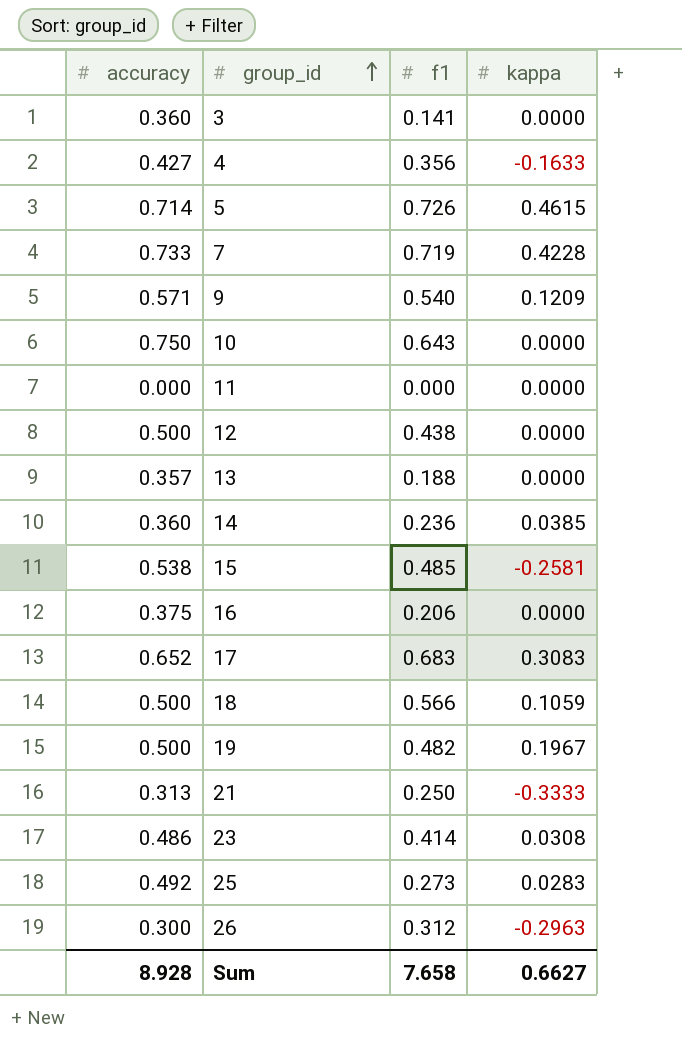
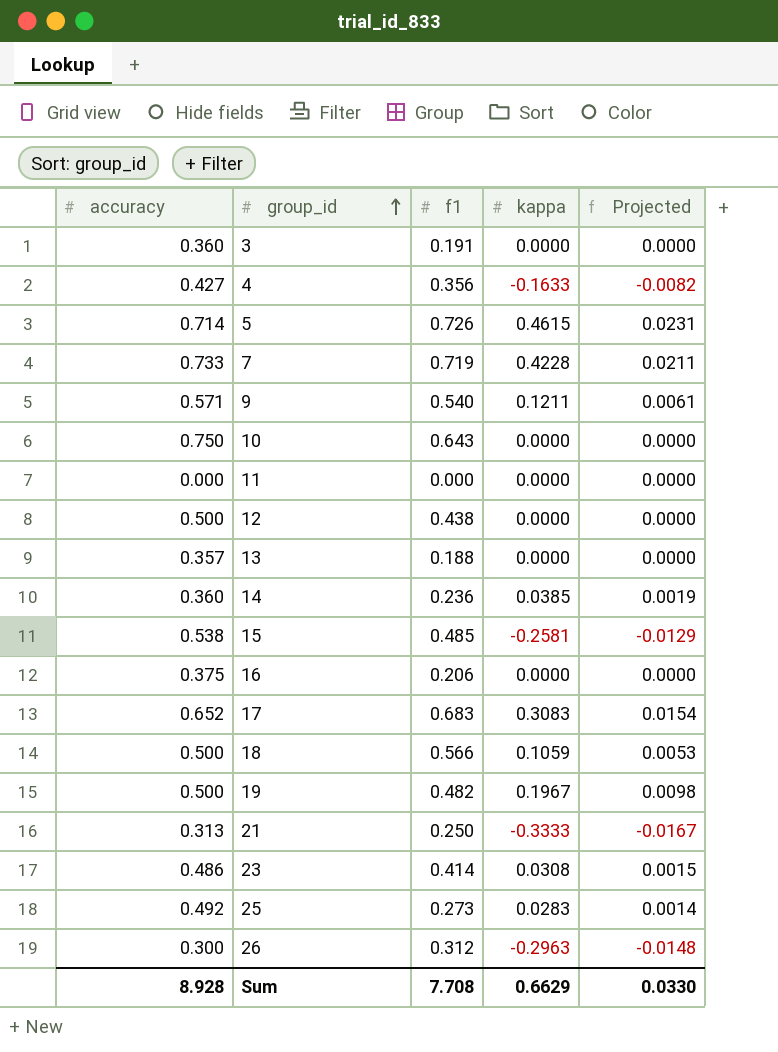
column Projected | formula: none -> [kappa] * 0.05
3 | f1: 0.141 -> 0.191
9 | kappa: 0.1209 -> 0.1211
Sum | f1: 7.658 -> 7.708
Sum | kappa: 0.6627 -> 0.6629

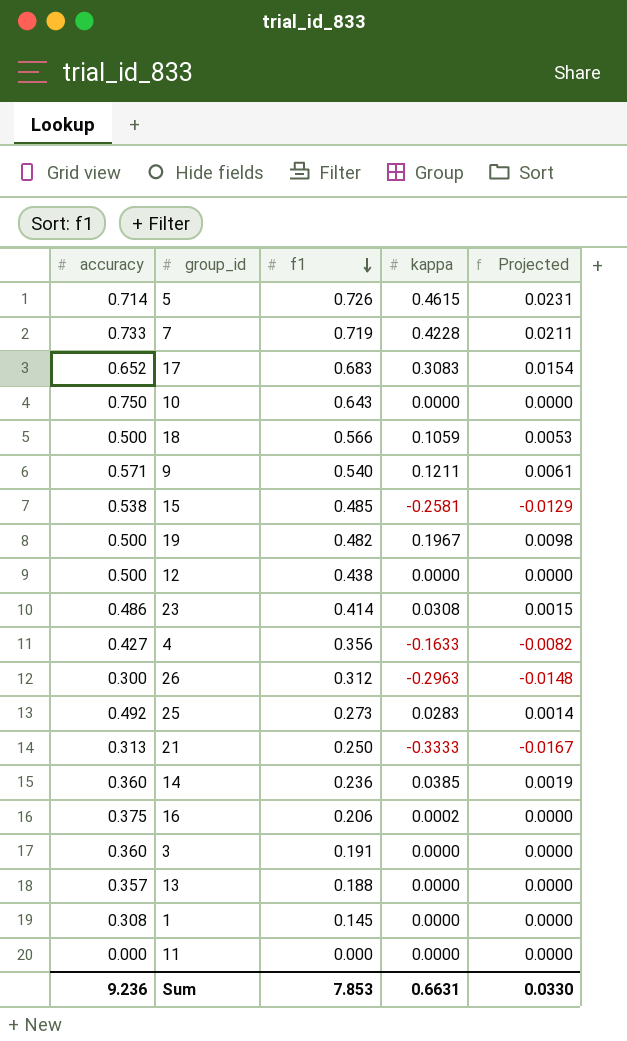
row order: group_id ascending -> f1 descending
16 | kappa: 0.0000 -> 0.0002
row 1: none -> 0.308 | 0.145 | 0.0000 | 0.0000
Sum | accuracy: 8.928 -> 9.236
Sum | f1: 7.708 -> 7.853
Sum | kappa: 0.6629 -> 0.6631

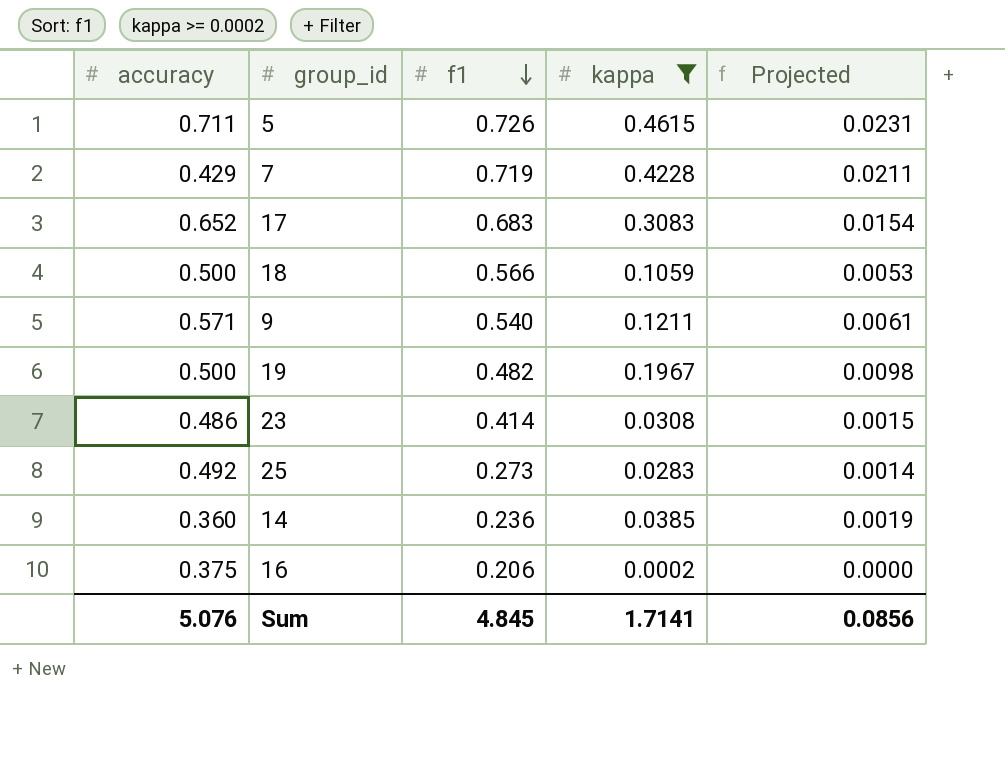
filter: none -> kappa >= 0.0002
5 | accuracy: 0.714 -> 0.711
7 | accuracy: 0.733 -> 0.429
Sum | accuracy: 9.236 -> 5.076
Sum | f1: 7.853 -> 4.845
Sum | kappa: 0.6631 -> 1.7141
Sum | Projected: 0.0330 -> 0.0856

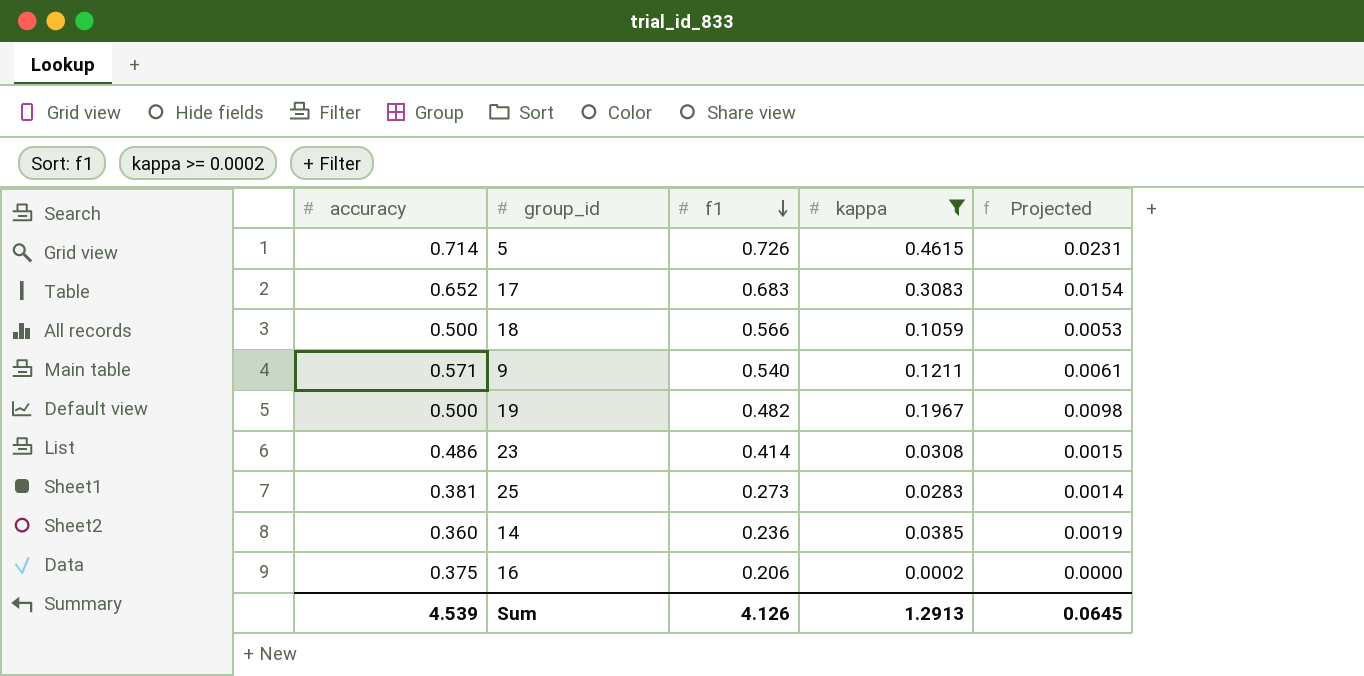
row 7: 0.429 | 0.719 | 0.4228 | 0.0211 -> none
5 | accuracy: 0.711 -> 0.714
25 | accuracy: 0.492 -> 0.381
Sum | accuracy: 5.076 -> 4.539
Sum | f1: 4.845 -> 4.126
Sum | kappa: 1.7141 -> 1.2913
Sum | Projected: 0.0856 -> 0.0645

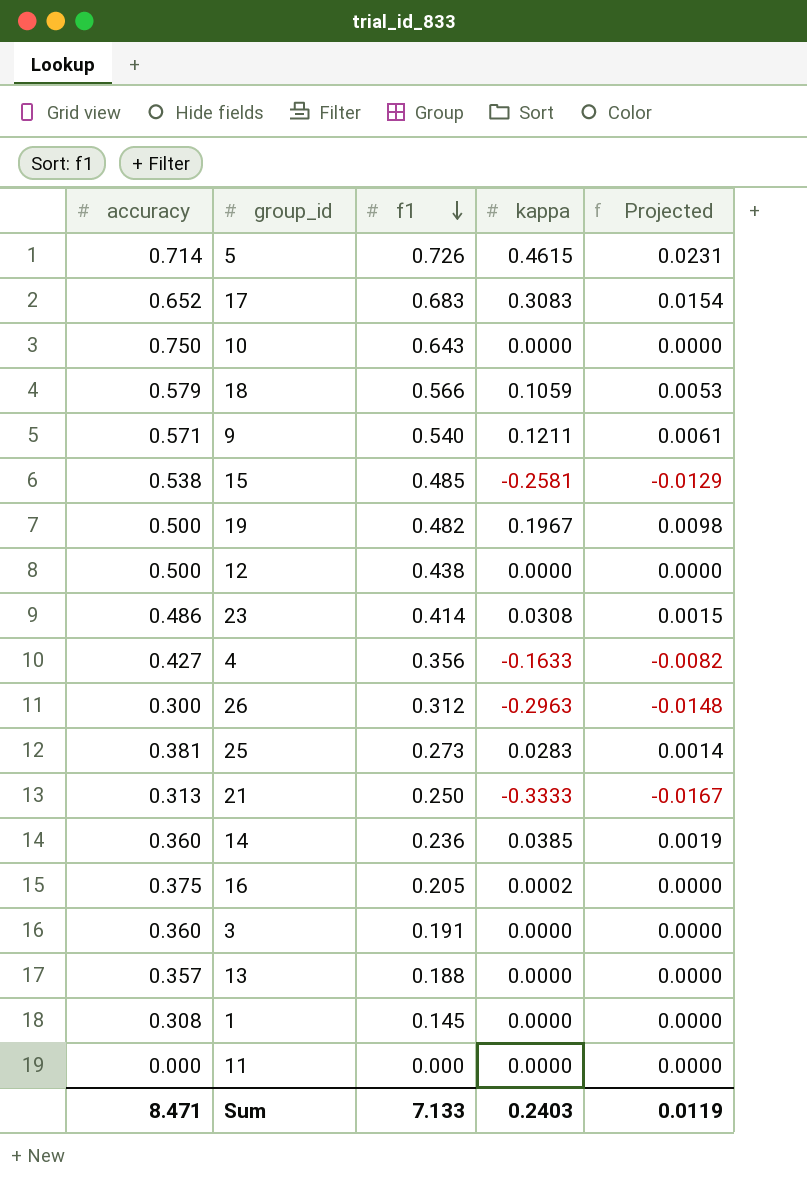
filter: kappa >= 0.0002 -> none
18 | accuracy: 0.500 -> 0.579
16 | f1: 0.206 -> 0.205
Sum | accuracy: 4.539 -> 8.471
Sum | f1: 4.126 -> 7.133
Sum | kappa: 1.2913 -> 0.2403
Sum | Projected: 0.0645 -> 0.0119

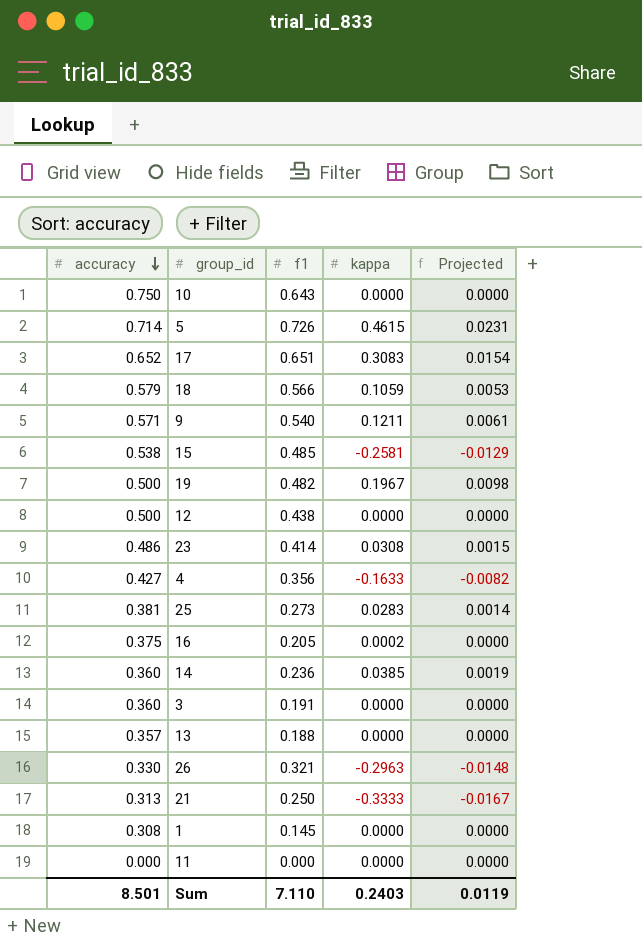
row order: f1 descending -> accuracy descending
17 | f1: 0.683 -> 0.651
26 | accuracy: 0.300 -> 0.330
26 | f1: 0.312 -> 0.321
Sum | accuracy: 8.471 -> 8.501
Sum | f1: 7.133 -> 7.110

